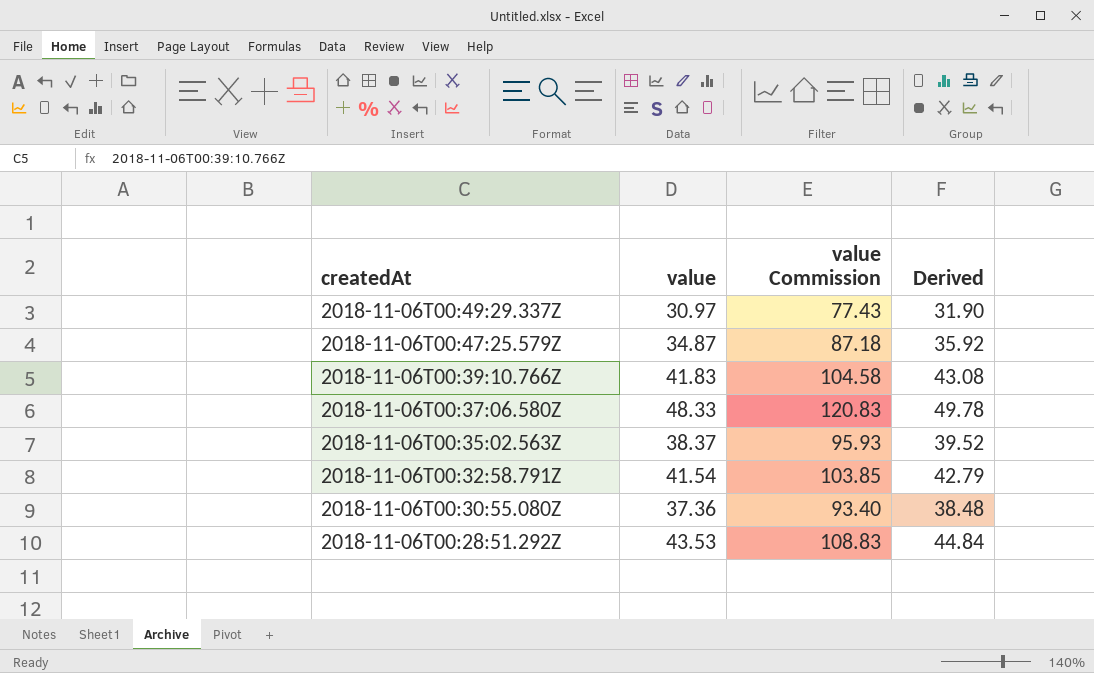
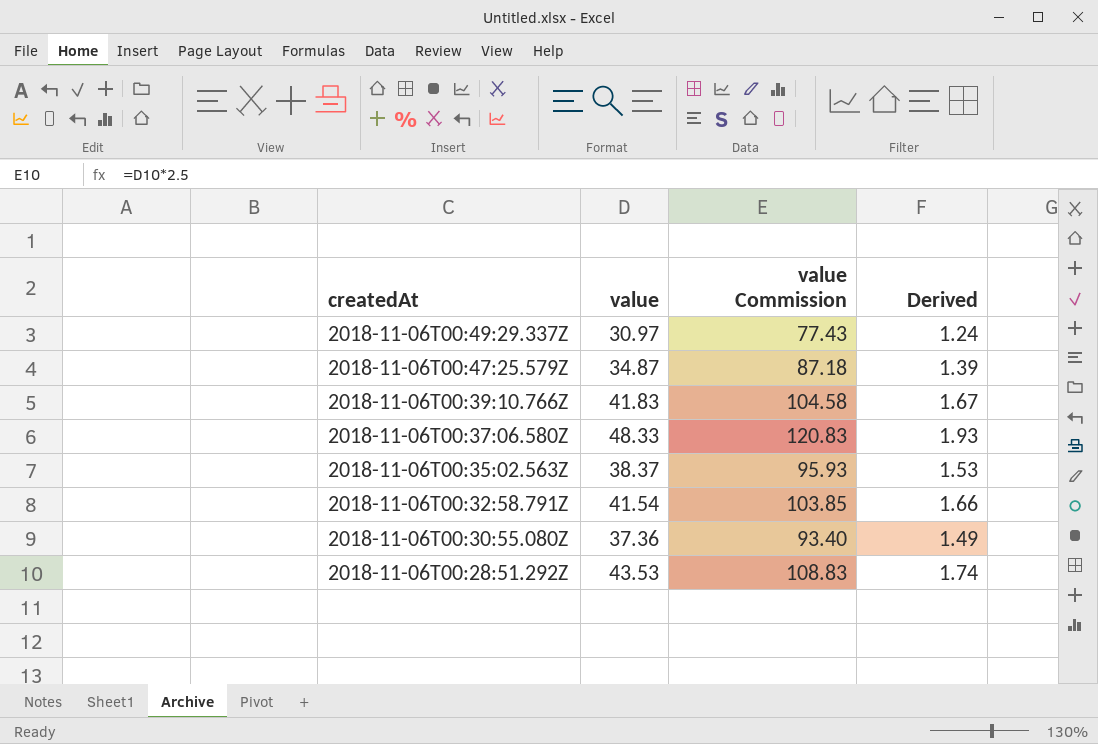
column Derived | formula: [value] * 1.03 -> [value] * 0.04

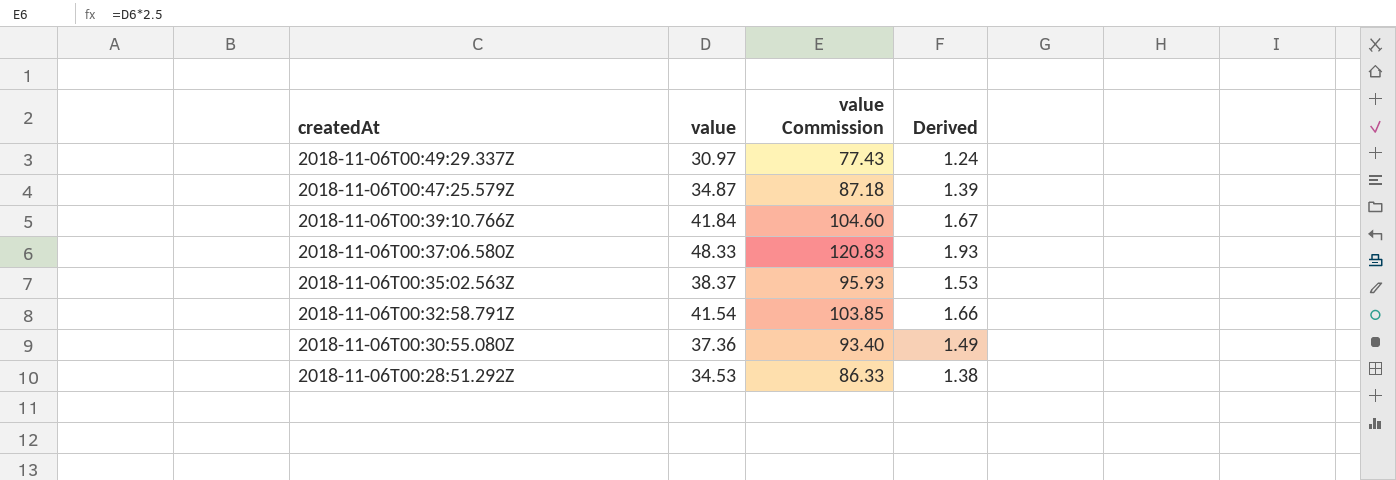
2018-11-06T00:39:10.766Z | value: 41.83 -> 41.84
2018-11-06T00:39:10.766Z | value Commission: 104.58 -> 104.60
2018-11-06T00:28:51.292Z | value: 43.53 -> 34.53
2018-11-06T00:28:51.292Z | value Commission: 108.83 -> 86.33
2018-11-06T00:28:51.292Z | Derived: 1.74 -> 1.38

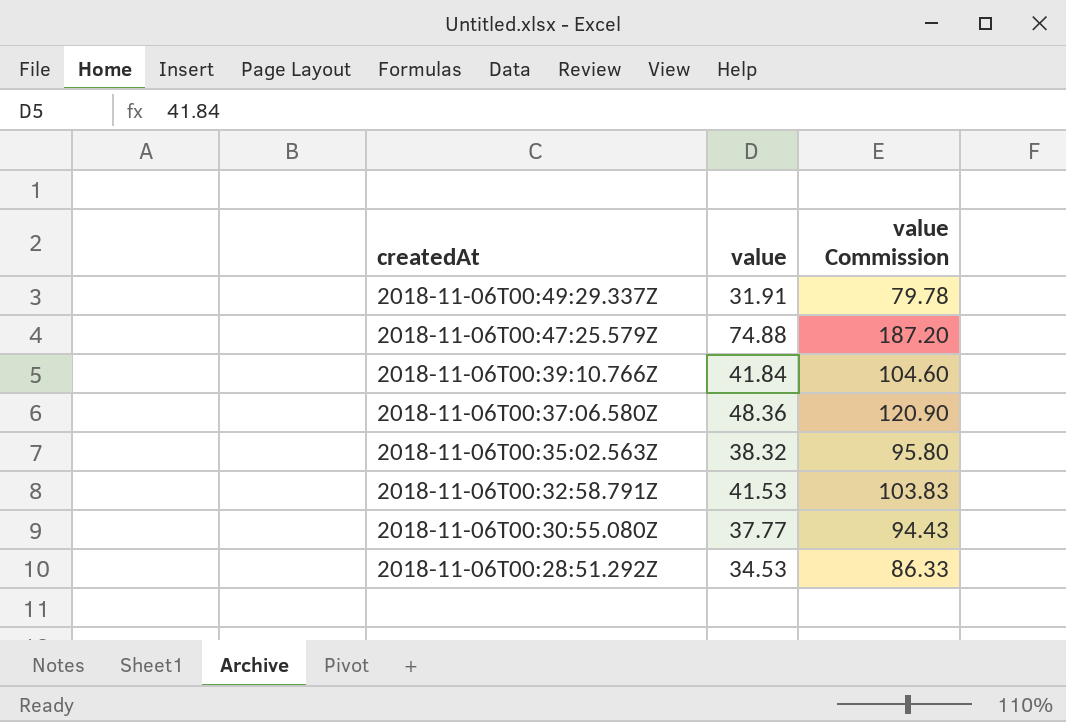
column Derived | formula: [value] * 0.04 -> none
2018-11-06T00:49:29.337Z | value: 30.97 -> 31.91
2018-11-06T00:49:29.337Z | value Commission: 77.43 -> 79.78
2018-11-06T00:47:25.579Z | value: 34.87 -> 74.88
2018-11-06T00:47:25.579Z | value Commission: 87.18 -> 187.20
2018-11-06T00:37:06.580Z | value: 48.33 -> 48.36
2018-11-06T00:37:06.580Z | value Commission: 120.83 -> 120.90
2018-11-06T00:35:02.563Z | value: 38.37 -> 38.32
2018-11-06T00:35:02.563Z | value Commission: 95.93 -> 95.80
2018-11-06T00:32:58.791Z | value: 41.54 -> 41.53
2018-11-06T00:32:58.791Z | value Commission: 103.85 -> 103.83
2018-11-06T00:30:55.080Z | value: 37.36 -> 37.77
2018-11-06T00:30:55.080Z | value Commission: 93.40 -> 94.43

